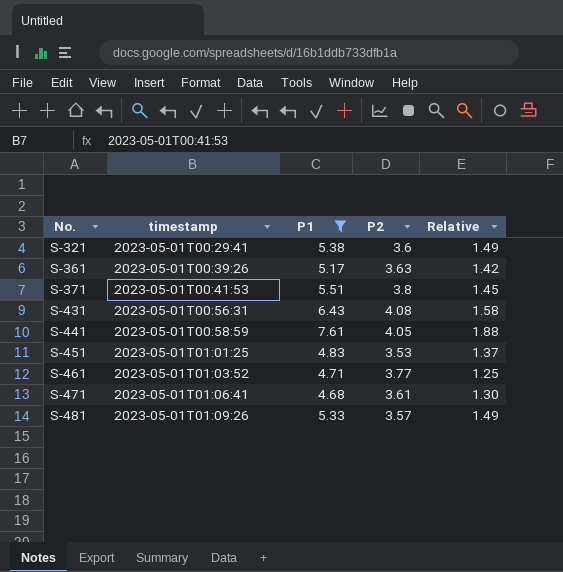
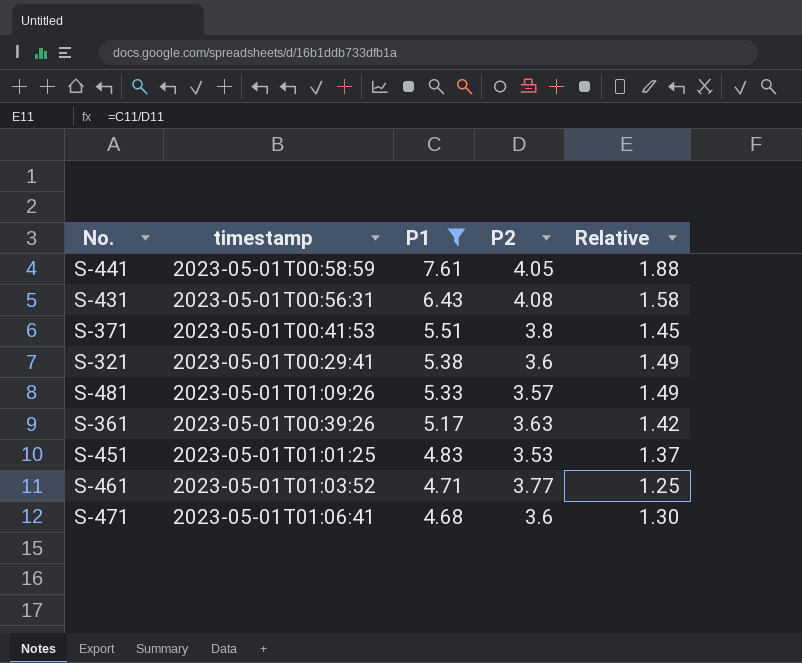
row order: No. ascending -> P1 descending
S-471 | P2: 3.61 -> 3.6

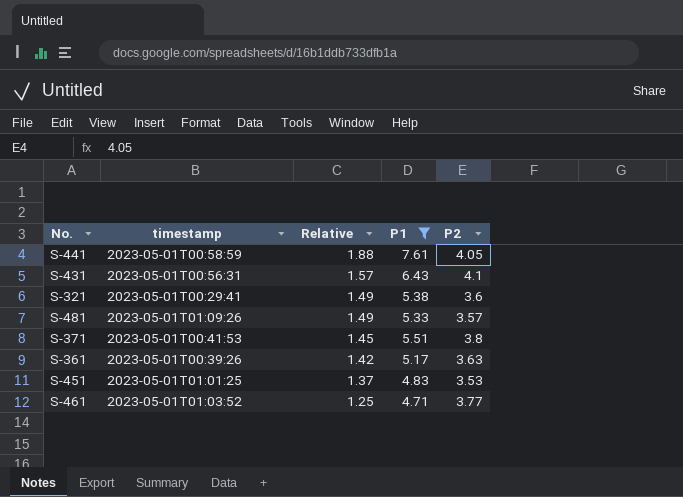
row order: P1 descending -> Relative descending
column Relative | position: 5 -> 3
row S-471: 2023-05-01T01:06:41 | 4.68 | 3.6 | 1.30 -> none
S-431 | Relative: 1.58 -> 1.57
S-431 | P2: 4.08 -> 4.1

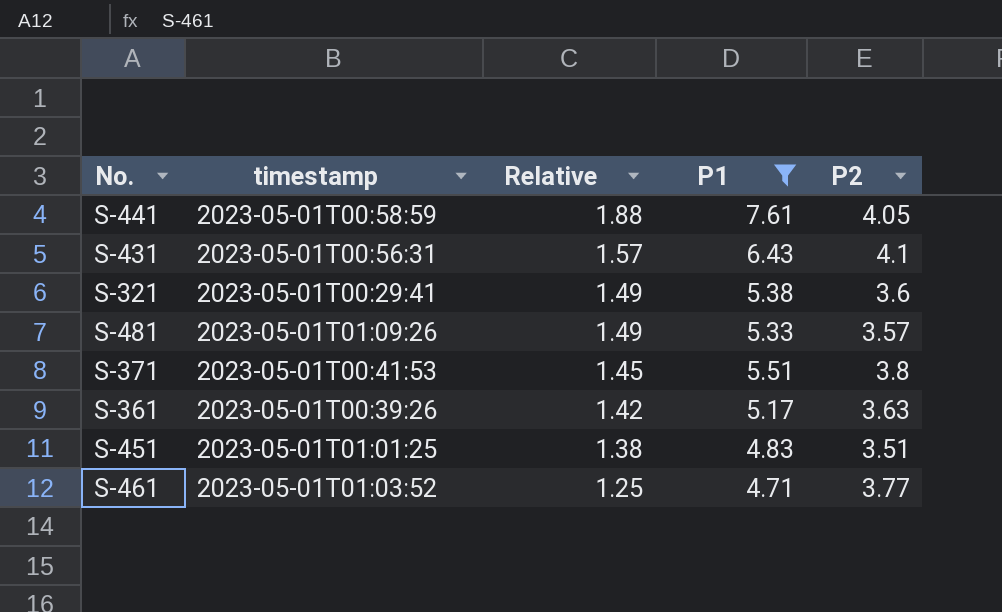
S-451 | Relative: 1.37 -> 1.38
S-451 | P2: 3.53 -> 3.51

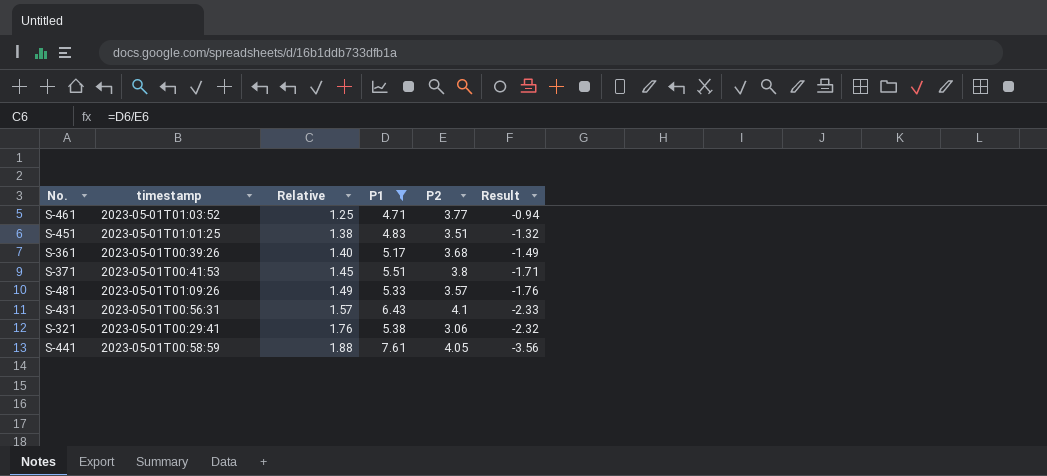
row order: Relative descending -> Relative ascending
column Result | formula: none -> [P2] - [P1]
S-361 | Relative: 1.42 -> 1.40
S-361 | P2: 3.63 -> 3.68
S-321 | Relative: 1.49 -> 1.76
S-321 | P2: 3.6 -> 3.06

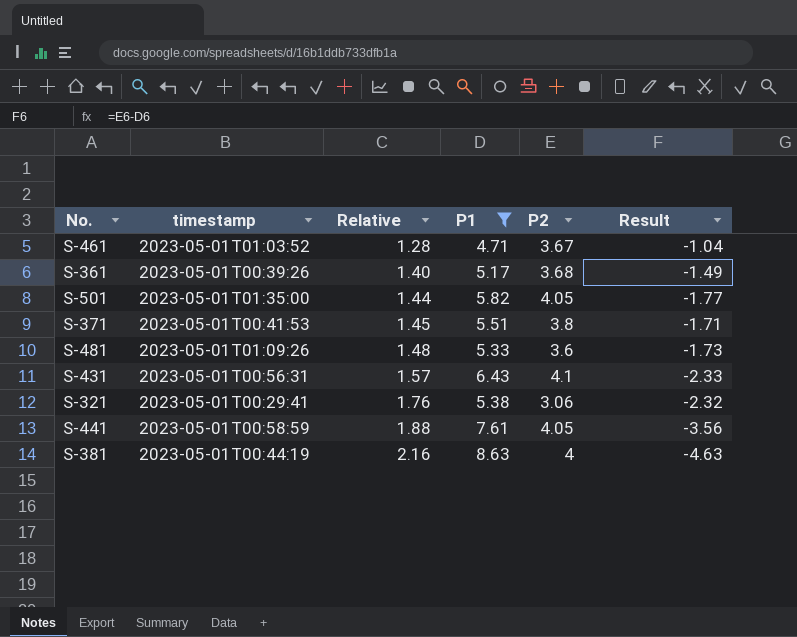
row S-451: 2023-05-01T01:01:25 | 1.38 | 4.83 | 3.51 | -1.32 -> none
S-461 | Relative: 1.25 -> 1.28
S-461 | P2: 3.77 -> 3.67
S-461 | Result: -0.94 -> -1.04
row S-501: none -> 2023-05-01T01:35:00 | 1.44 | 5.82 | 4.05 | -1.77
S-481 | Relative: 1.49 -> 1.48
S-481 | P2: 3.57 -> 3.6
S-481 | Result: -1.76 -> -1.73
row S-381: none -> 2023-05-01T00:44:19 | 2.16 | 8.63 | 4 | -4.63

